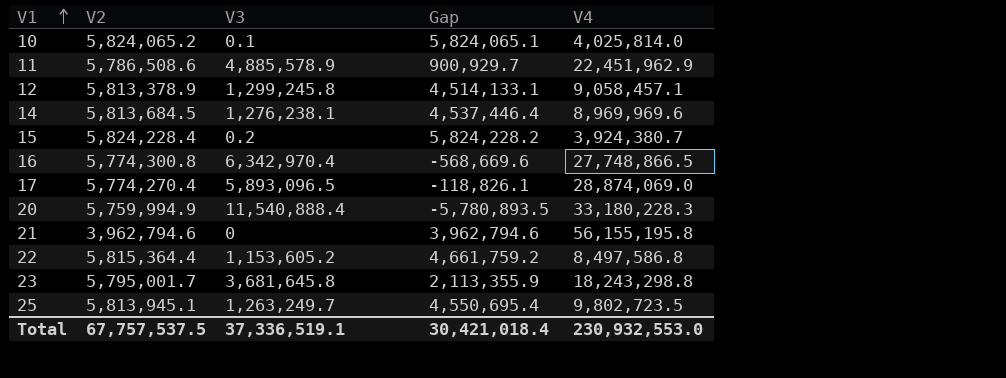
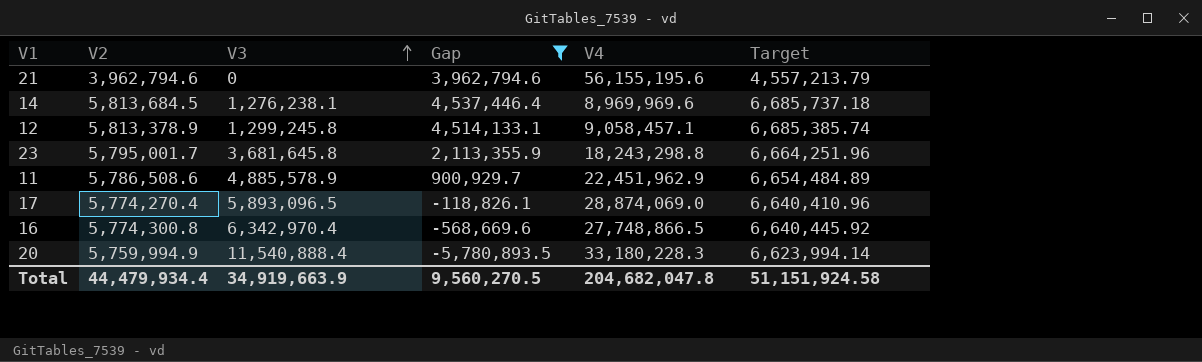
filter: none -> Gap <= 4,537,446.4
row order: V1 ascending -> V3 ascending
column Target | formula: none -> [V2] * 1.15
21 | V4: 56,155,195.8 -> 56,155,195.6
Total | V2: 67,757,537.5 -> 44,479,934.4
Total | V3: 37,336,519.1 -> 34,919,663.9
Total | Gap: 30,421,018.4 -> 9,560,270.5
Total | V4: 230,932,553.0 -> 204,682,047.8

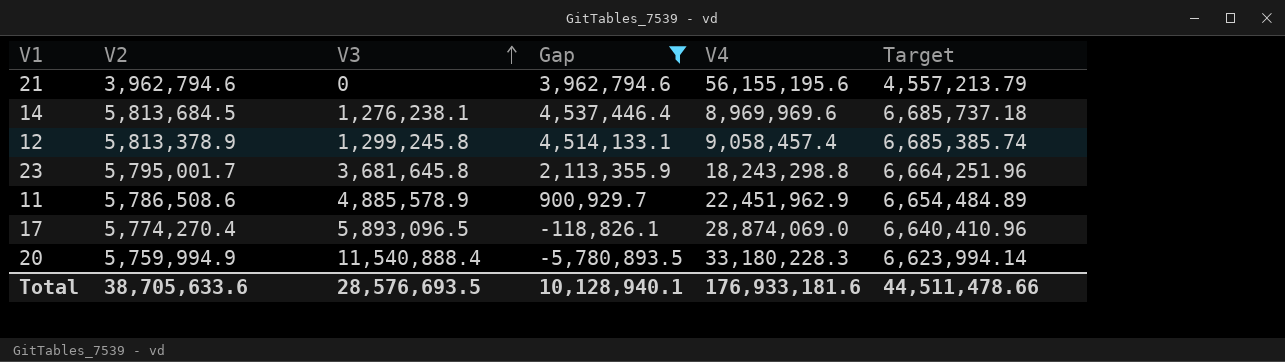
row 16: 5,774,300.8 | 6,342,970.4 | -568,669.6 | 27,748,866.5 | 6,640,445.92 -> none
12 | V4: 9,058,457.1 -> 9,058,457.4
Total | V2: 44,479,934.4 -> 38,705,633.6
Total | V3: 34,919,663.9 -> 28,576,693.5
Total | Gap: 9,560,270.5 -> 10,128,940.1
Total | V4: 204,682,047.8 -> 176,933,181.6
Total | Target: 51,151,924.58 -> 44,511,478.66

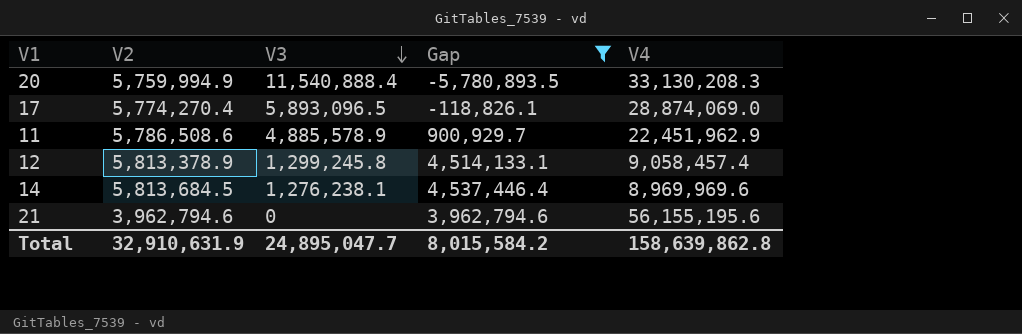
row order: V3 ascending -> V3 descending
column Target | formula: [V2] * 1.15 -> none
row 23: 5,795,001.7 | 3,681,645.8 | 2,113,355.9 | 18,243,298.8 | 6,664,251.96 -> none
20 | V4: 33,180,228.3 -> 33,130,208.3
Total | V2: 38,705,633.6 -> 32,910,631.9
Total | V3: 28,576,693.5 -> 24,895,047.7
Total | Gap: 10,128,940.1 -> 8,015,584.2
Total | V4: 176,933,181.6 -> 158,639,862.8

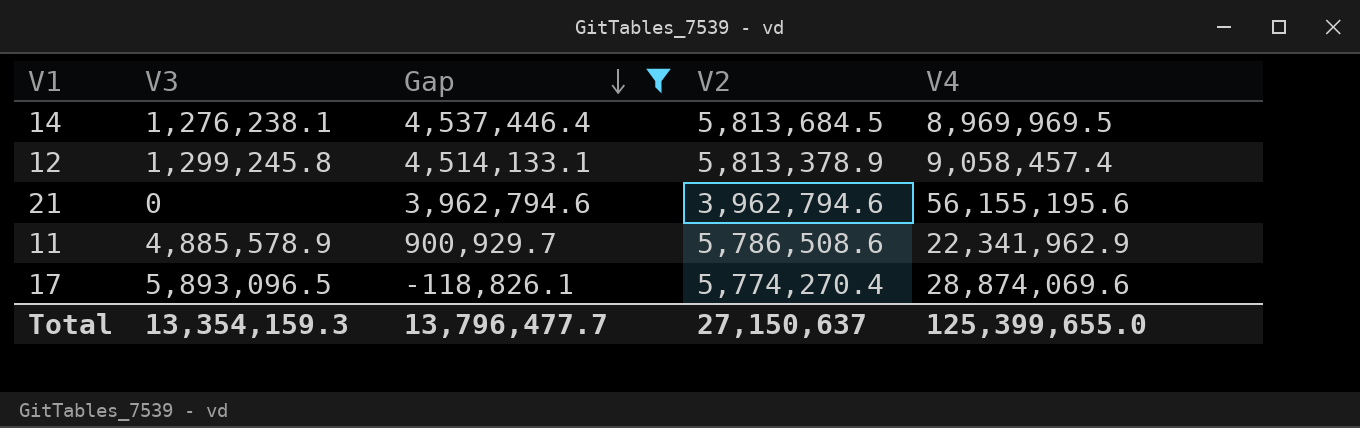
row order: V3 descending -> Gap descending
column V2 | position: 2 -> 4
row 20: 5,759,994.9 | 11,540,888.4 | -5,780,893.5 | 33,130,208.3 -> none
14 | V4: 8,969,969.6 -> 8,969,969.5
11 | V4: 22,451,962.9 -> 22,341,962.9
17 | V4: 28,874,069.0 -> 28,874,069.6
Total | V3: 24,895,047.7 -> 13,354,159.3
Total | Gap: 8,015,584.2 -> 13,796,477.7
Total | V2: 32,910,631.9 -> 27,150,637
Total | V4: 158,639,862.8 -> 125,399,655.0

